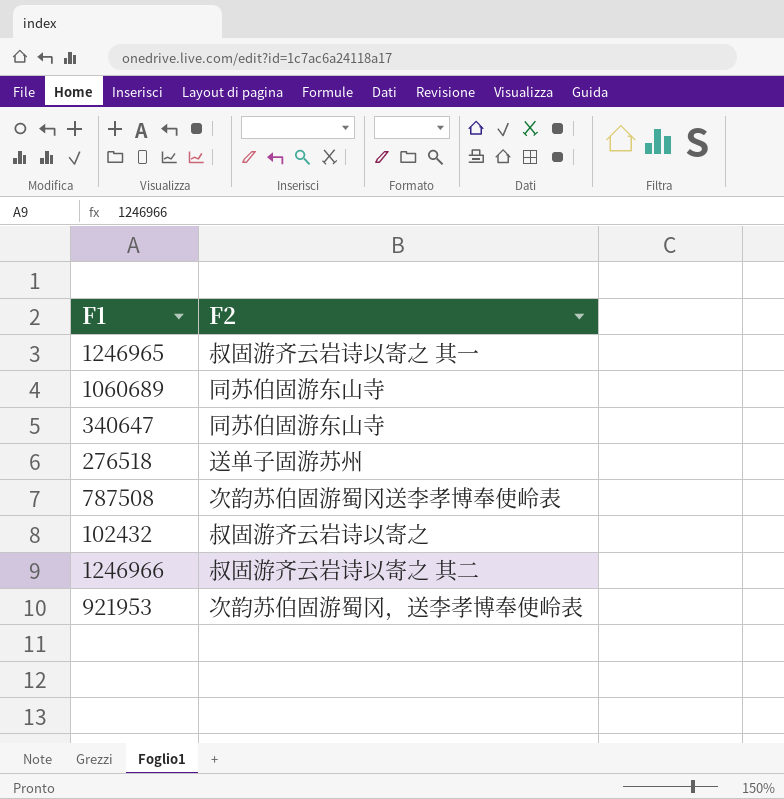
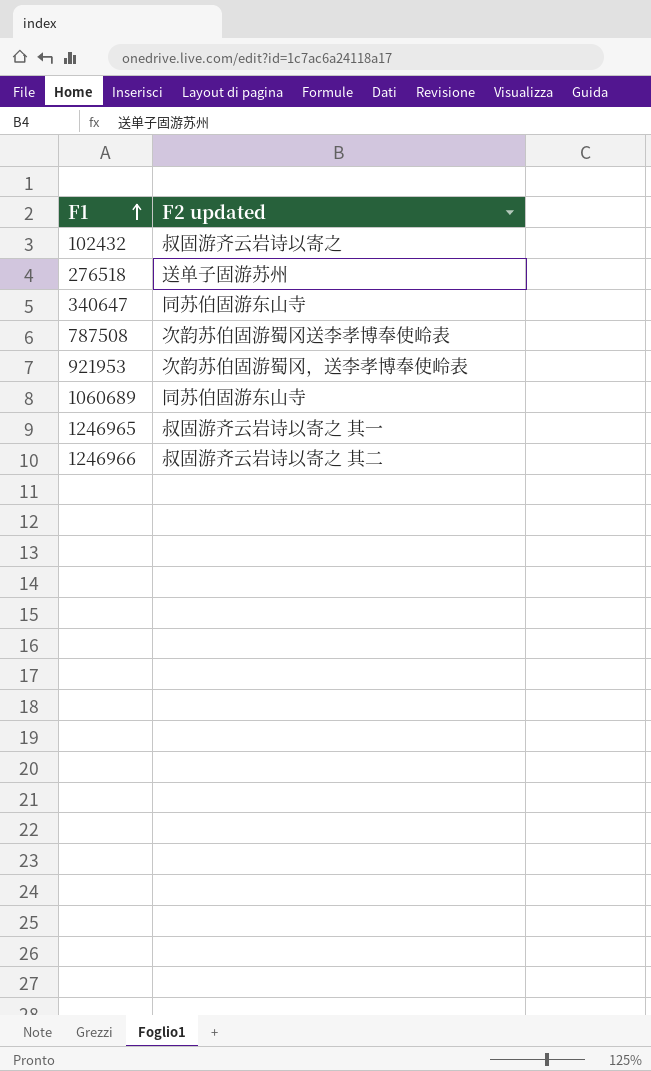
row order: none -> F1 ascending
column name: F2 -> F2 updated

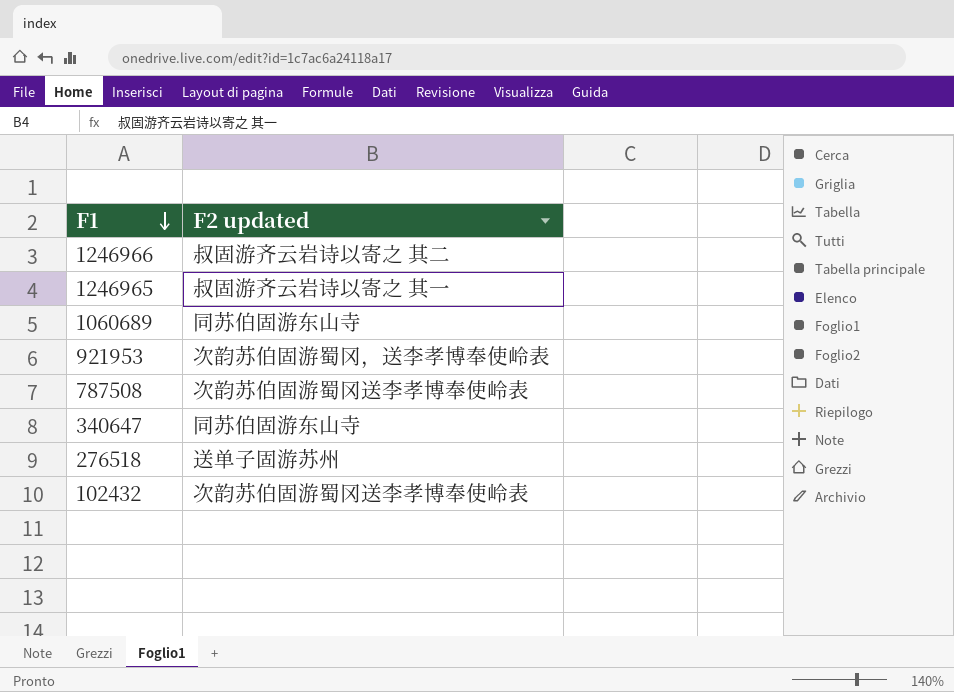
row order: F1 ascending -> F1 descending
102432 | F2 updated: 叔固游齐云岩诗以寄之 -> 次韵苏伯固游蜀冈送李孝博奉使岭表

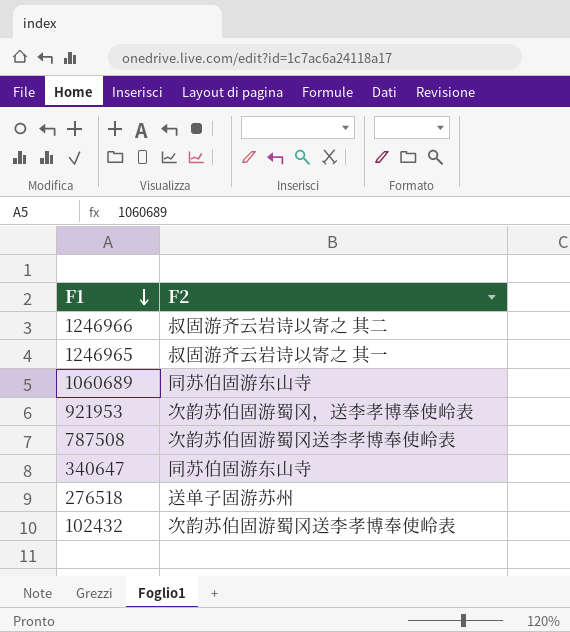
column name: F2 updated -> F2

